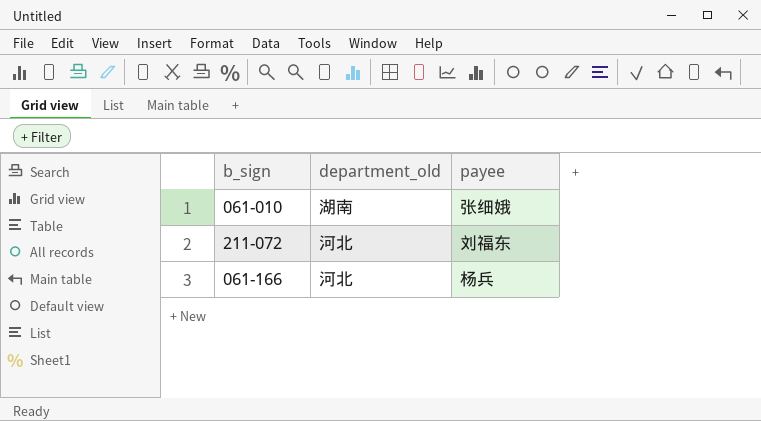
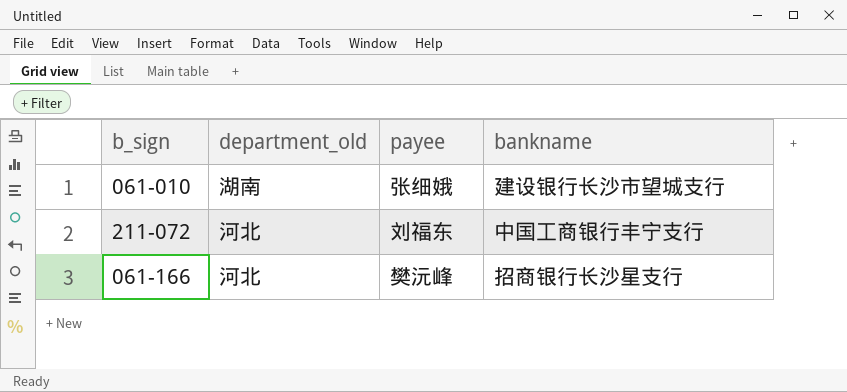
column bankname | position: none -> 4
061-166 | payee: 杨兵 -> 樊沅峰

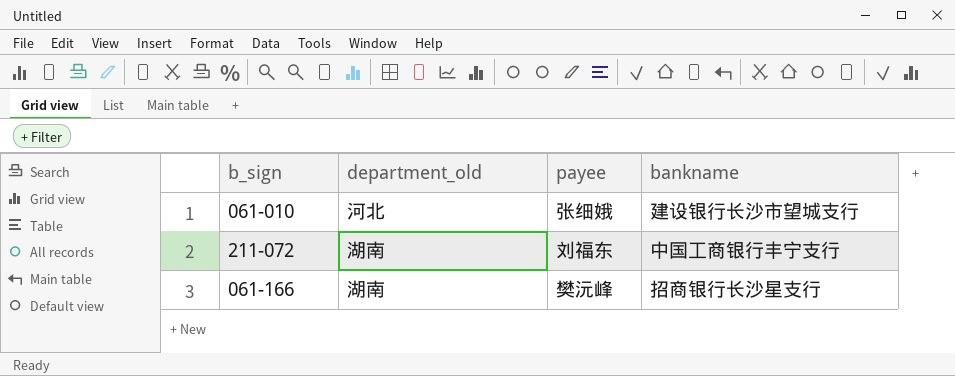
061-010 | department_old: 湖南 -> 河北
211-072 | department_old: 河北 -> 湖南
061-166 | department_old: 河北 -> 湖南

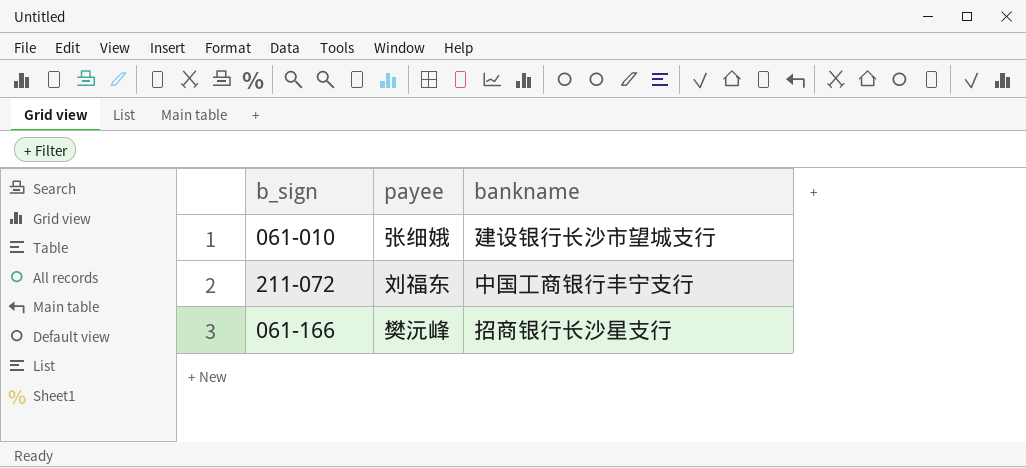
column department_old | position: 2 -> none

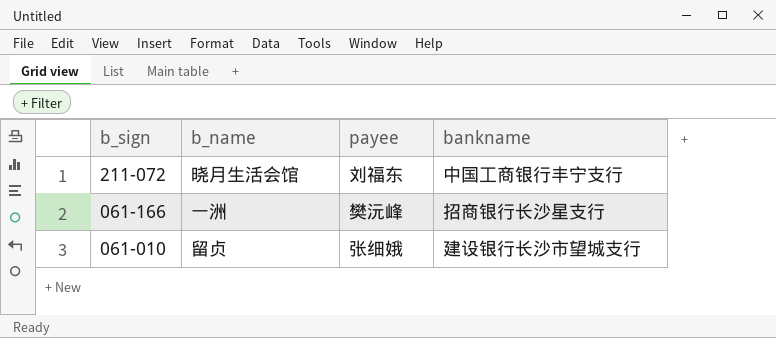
row order: none -> b_sign descending
column b_name | position: none -> 2

